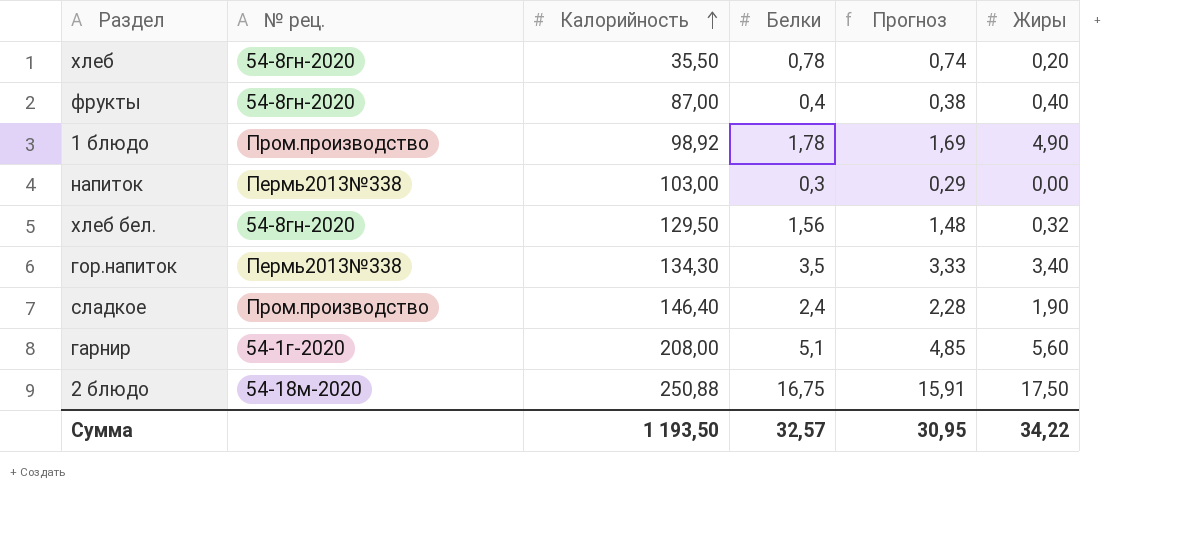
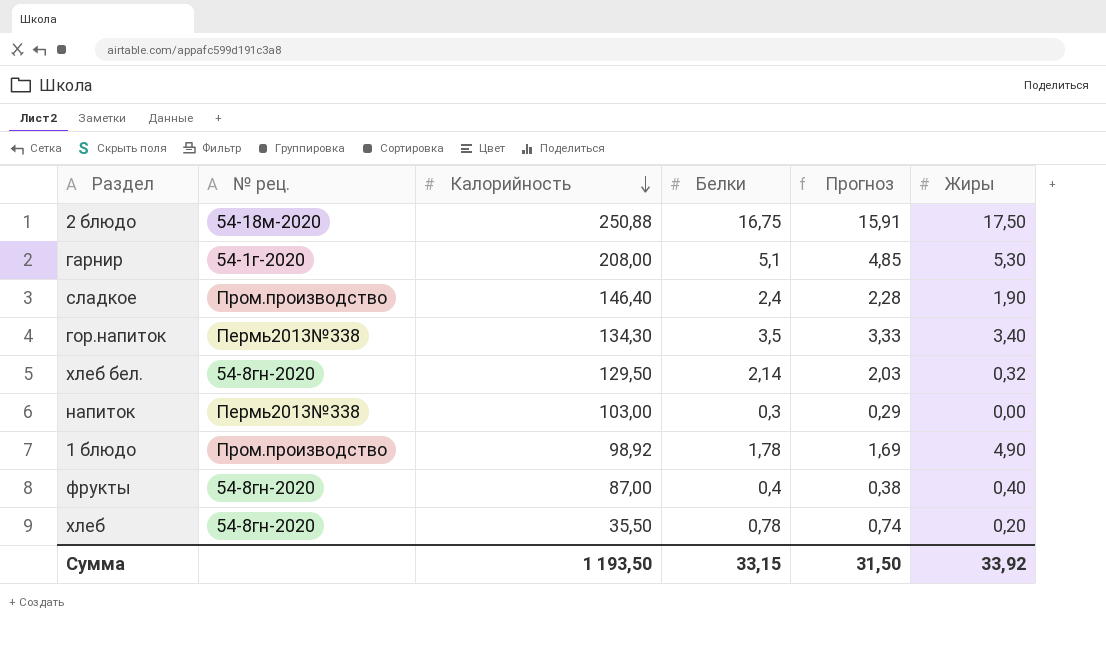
row order: Калорийность ascending -> Калорийность descending
гарнир | Жиры: 5,60 -> 5,30
хлеб бел. | Белки: 1,56 -> 2,14
хлеб бел. | Прогноз: 1,48 -> 2,03
Сумма | Белки: 32,57 -> 33,15
Сумма | Прогноз: 30,95 -> 31,50
Сумма | Жиры: 34,22 -> 33,92

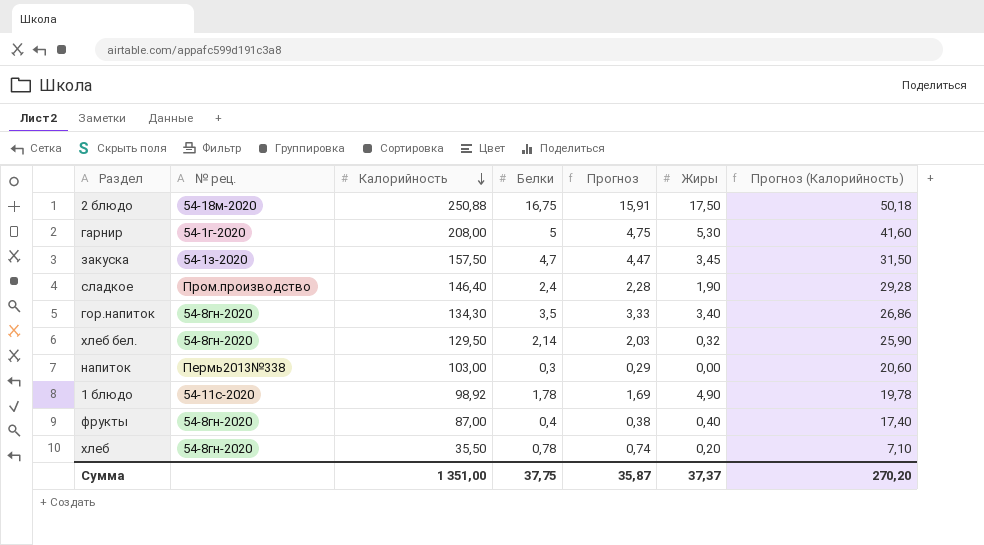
column Прогноз (Калорийность) | formula: none -> [Калорийность] * 0,2
гарнир | Белки: 5,1 -> 5
гарнир | Прогноз: 4,85 -> 4,75
row закуска: none -> 54-1з-2020 | 157,50 | 4,7 | 4,47 | 3,45 | 31,50
гор.напиток | № рец.: Пермь2013№338 -> 54-8гн-2020
1 блюдо | № рец.: Пром.производство -> 54-11с-2020
Сумма | Калорийность: 1 193,50 -> 1 351,00
Сумма | Белки: 33,15 -> 37,75
Сумма | Прогноз: 31,50 -> 35,87
Сумма | Жиры: 33,92 -> 37,37

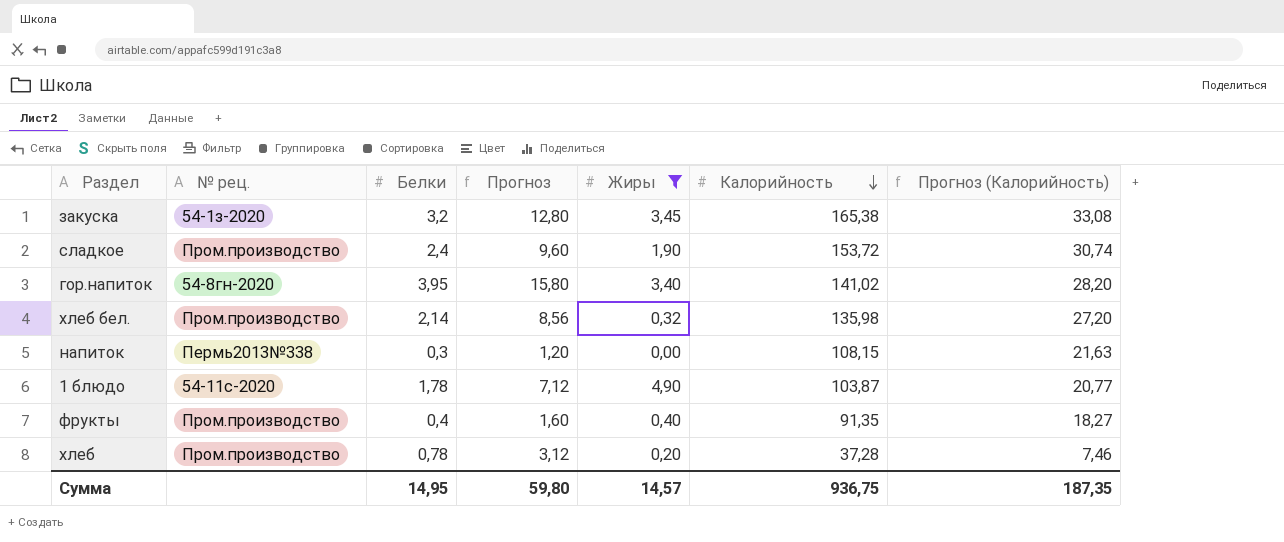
filter: none -> Жиры <= 4,90
column Прогноз | formula: [Белки] * 0,95 -> [Белки] * 4
column Калорийность | position: 3 -> 6
закуска | Белки: 4,7 -> 3,2
закуска | Калорийность: 157,50 -> 165,38
закуска | Прогноз (Калорийность): 31,50 -> 33,08
сладкое | Калорийность: 146,40 -> 153,72
сладкое | Прогноз (Калорийность): 29,28 -> 30,74
гор.напиток | Белки: 3,5 -> 3,95
гор.напиток | Калорийность: 134,30 -> 141,02
гор.напиток | Прогноз (Калорийность): 26,86 -> 28,20
хлеб бел. | № рец.: 54-8гн-2020 -> Пром.производство
хлеб бел. | Калорийность: 129,50 -> 135,98
хлеб бел. | Прогноз (Калорийность): 25,90 -> 27,20
напиток | Калорийность: 103,00 -> 108,15
напиток | Прогноз (Калорийность): 20,60 -> 21,63
1 блюдо | Калорийность: 98,92 -> 103,87
1 блюдо | Прогноз (Калорийность): 19,78 -> 20,77
фрукты | № рец.: 54-8гн-2020 -> Пром.производство
фрукты | Калорийность: 87,00 -> 91,35
фрукты | Прогноз (Калорийность): 17,40 -> 18,27
хлеб | № рец.: 54-8гн-2020 -> Пром.производство
хлеб | Калорийность: 35,50 -> 37,28
хлеб | Прогноз (Калорийность): 7,10 -> 7,46
Сумма | Белки: 37,75 -> 14,95
Сумма | Прогноз: 35,87 -> 59,80
Сумма | Жиры: 37,37 -> 14,57
Сумма | Калорийность: 1 351,00 -> 936,75
Сумма | Прогноз (Калорийность): 270,20 -> 187,35

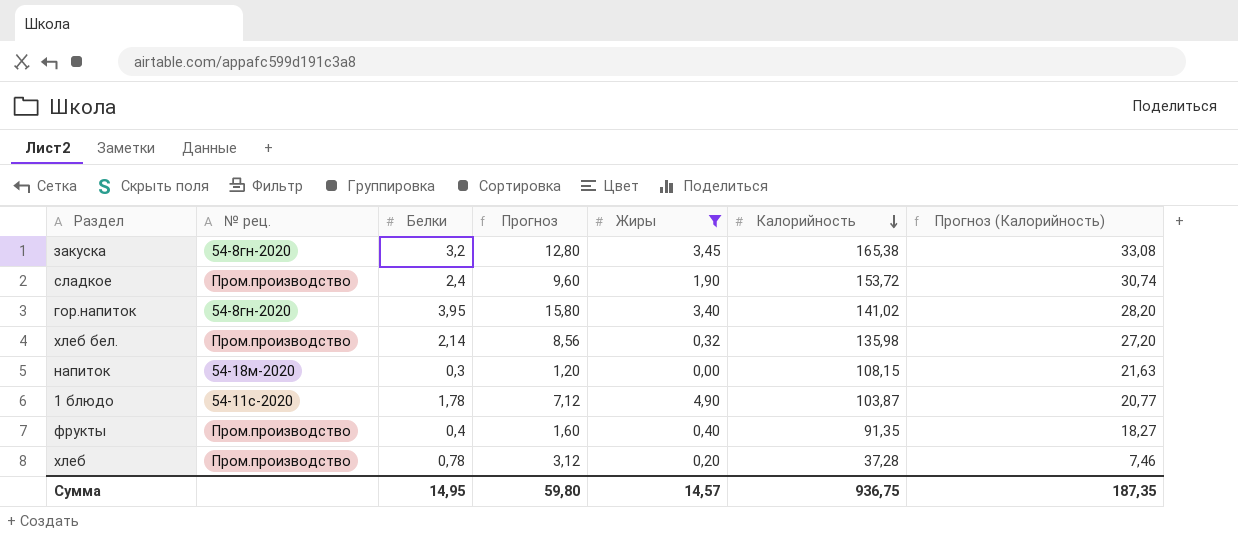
закуска | № рец.: 54-1з-2020 -> 54-8гн-2020
напиток | № рец.: Пермь2013№338 -> 54-18м-2020

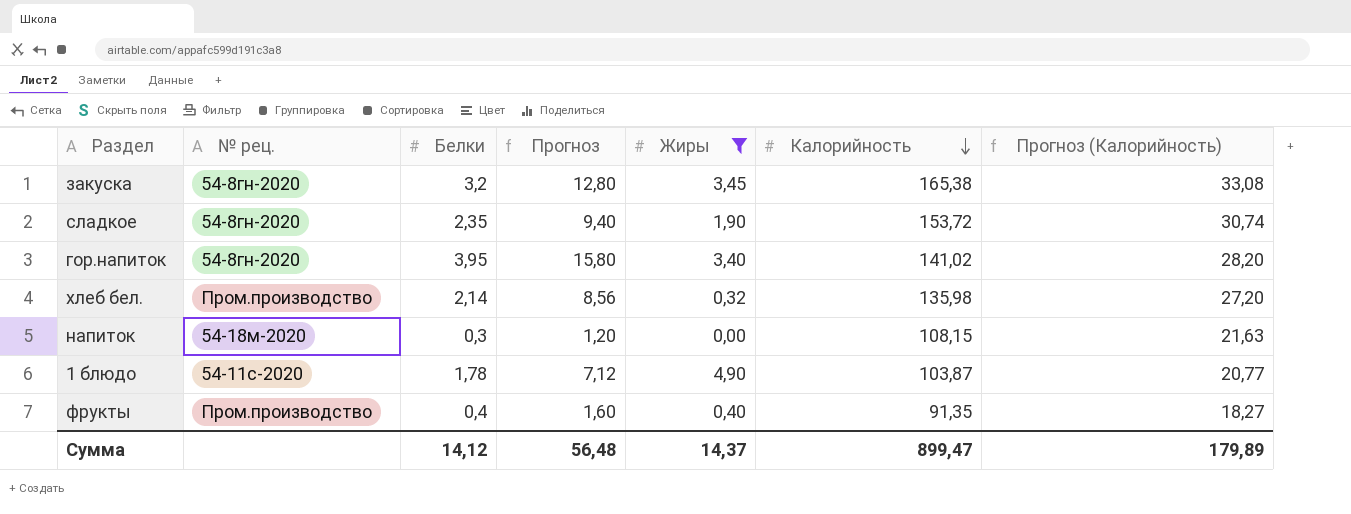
row хлеб: Пром.производство | 0,78 | 3,12 | 0,20 | 37,28 | 7,46 -> none
сладкое | № рец.: Пром.производство -> 54-8гн-2020
сладкое | Белки: 2,4 -> 2,35
сладкое | Прогноз: 9,60 -> 9,40
Сумма | Белки: 14,95 -> 14,12
Сумма | Прогноз: 59,80 -> 56,48
Сумма | Жиры: 14,57 -> 14,37
Сумма | Калорийность: 936,75 -> 899,47
Сумма | Прогноз (Калорийность): 187,35 -> 179,89

